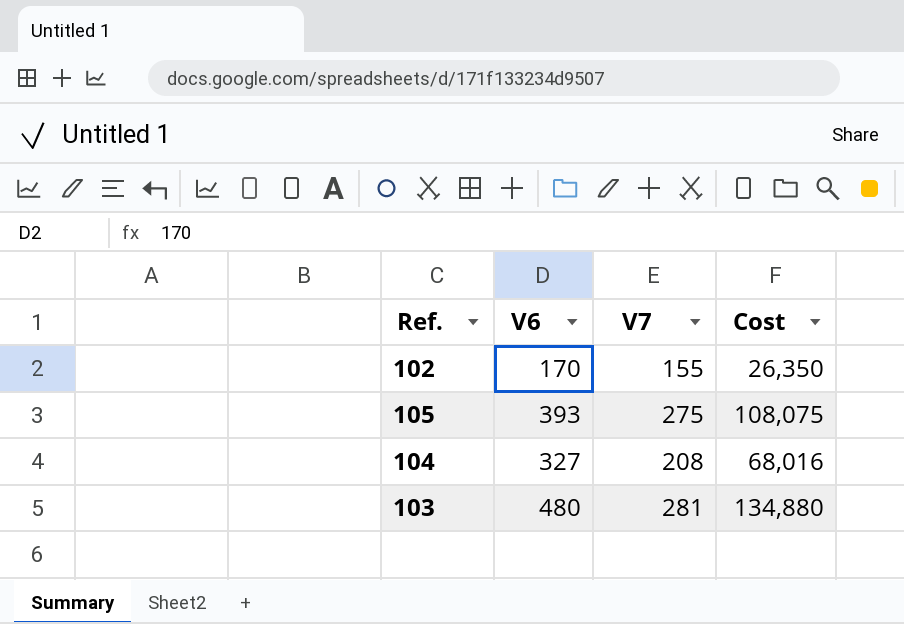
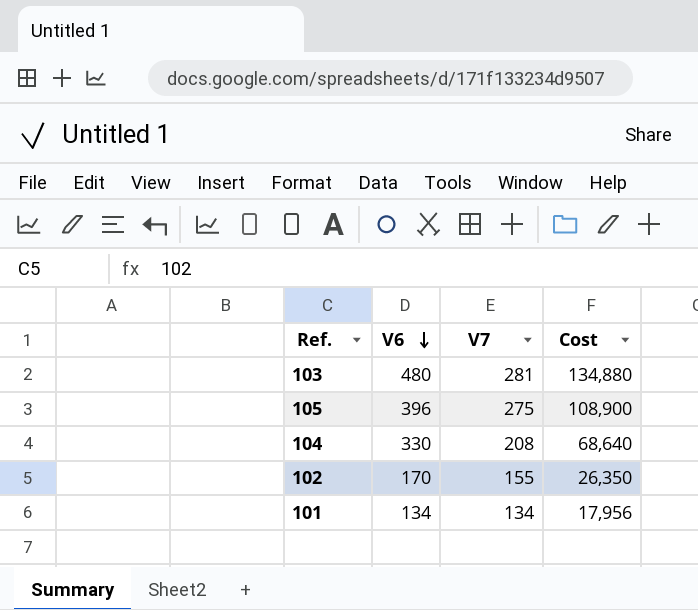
row order: none -> V6 descending
105 | V6: 393 -> 396
105 | Cost: 108,075 -> 108,900
104 | V6: 327 -> 330
104 | Cost: 68,016 -> 68,640
row 101: none -> 134 | 134 | 17,956

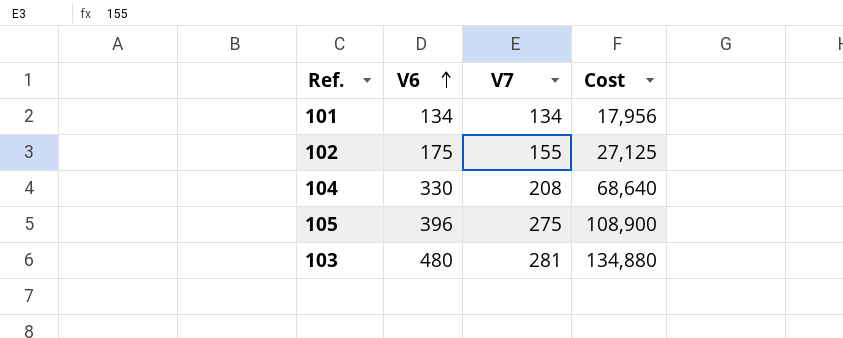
row order: V6 descending -> V6 ascending
102 | V6: 170 -> 175
102 | Cost: 26,350 -> 27,125

